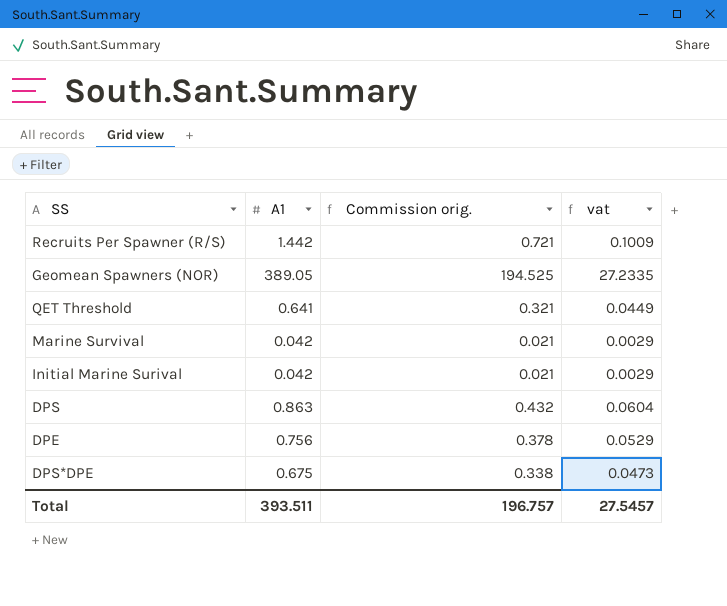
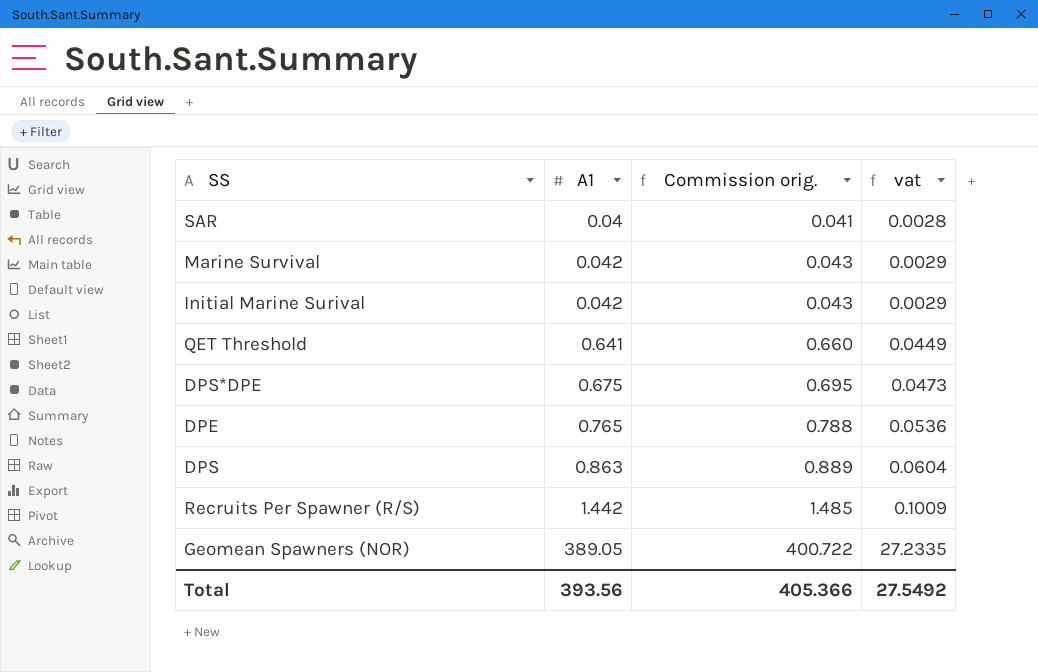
row order: none -> A1 ascending
column Commission orig. | formula: [A1] * 0.5 -> [A1] * 1.03
row SAR: none -> 0.04 | 0.041 | 0.0028
DPE | A1: 0.756 -> 0.765
DPE | vat: 0.0529 -> 0.0536
Total | A1: 393.511 -> 393.56
Total | Commission orig.: 196.757 -> 405.366
Total | vat: 27.5457 -> 27.5492

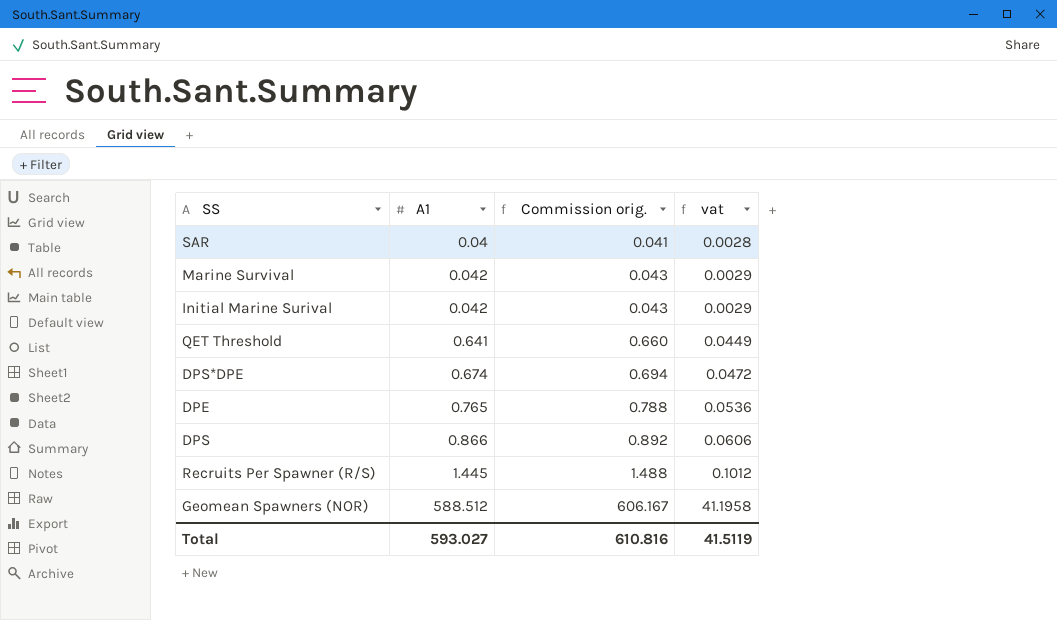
DPS*DPE | A1: 0.675 -> 0.674
DPS*DPE | Commission orig.: 0.695 -> 0.694
DPS*DPE | vat: 0.0473 -> 0.0472
DPS | A1: 0.863 -> 0.866
DPS | Commission orig.: 0.889 -> 0.892
DPS | vat: 0.0604 -> 0.0606
Recruits Per Spawner (R/S) | A1: 1.442 -> 1.445
Recruits Per Spawner (R/S) | Commission orig.: 1.485 -> 1.488
Recruits Per Spawner (R/S) | vat: 0.1009 -> 0.1012
Geomean Spawners (NOR) | A1: 389.05 -> 588.512
Geomean Spawners (NOR) | Commission orig.: 400.722 -> 606.167
Geomean Spawners (NOR) | vat: 27.2335 -> 41.1958
Total | A1: 393.56 -> 593.027
Total | Commission orig.: 405.366 -> 610.816
Total | vat: 27.5492 -> 41.5119

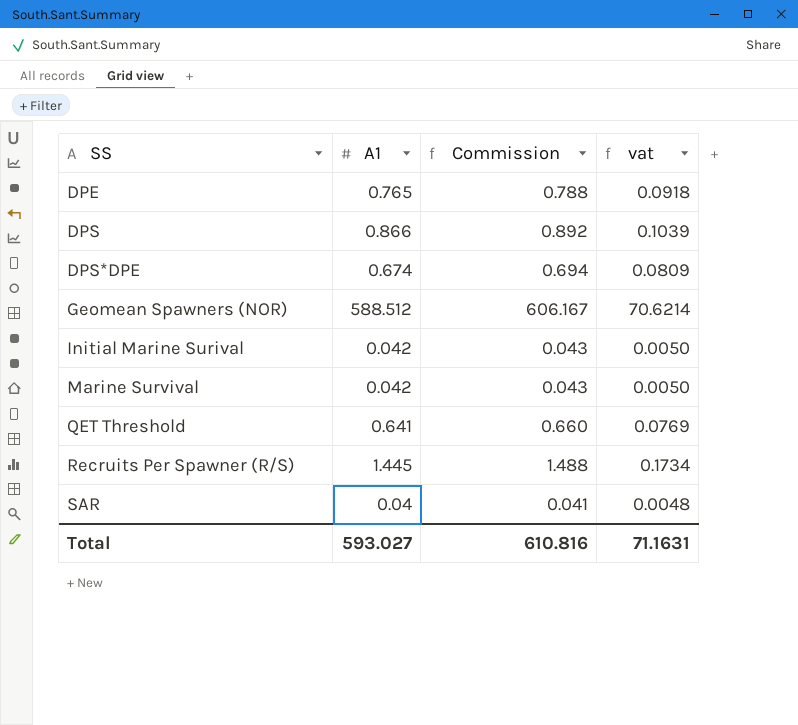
row order: A1 ascending -> SS ascending
column name: Commission orig. -> Commission
column vat | formula: [A1] * 0.07 -> [A1] * 0.12
Total | vat: 41.5119 -> 71.1631

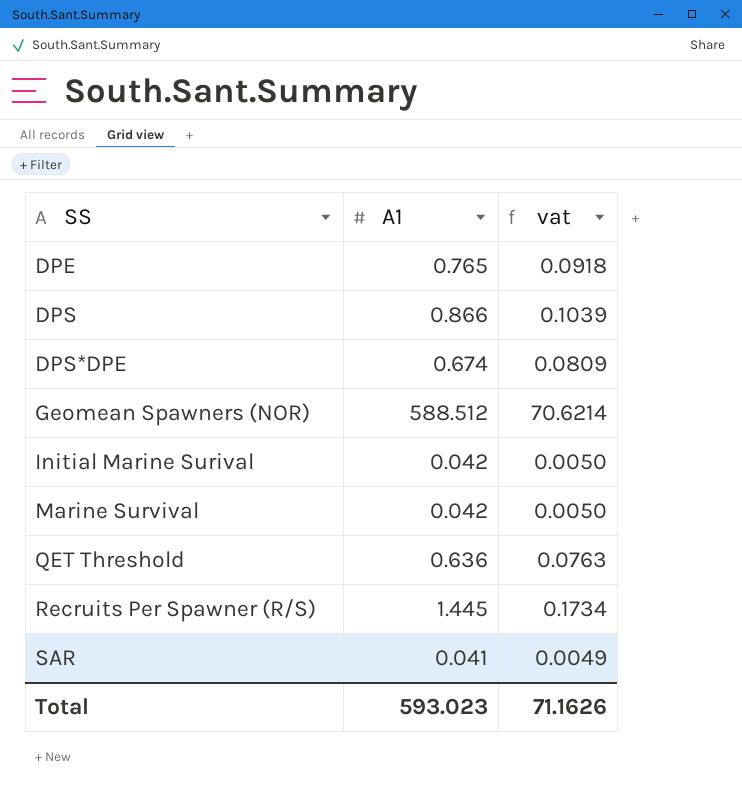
column Commission | formula: [A1] * 1.03 -> none
QET Threshold | A1: 0.641 -> 0.636
QET Threshold | vat: 0.0769 -> 0.0763
SAR | A1: 0.04 -> 0.041
SAR | vat: 0.0048 -> 0.0049
Total | A1: 593.027 -> 593.023
Total | vat: 71.1631 -> 71.1626

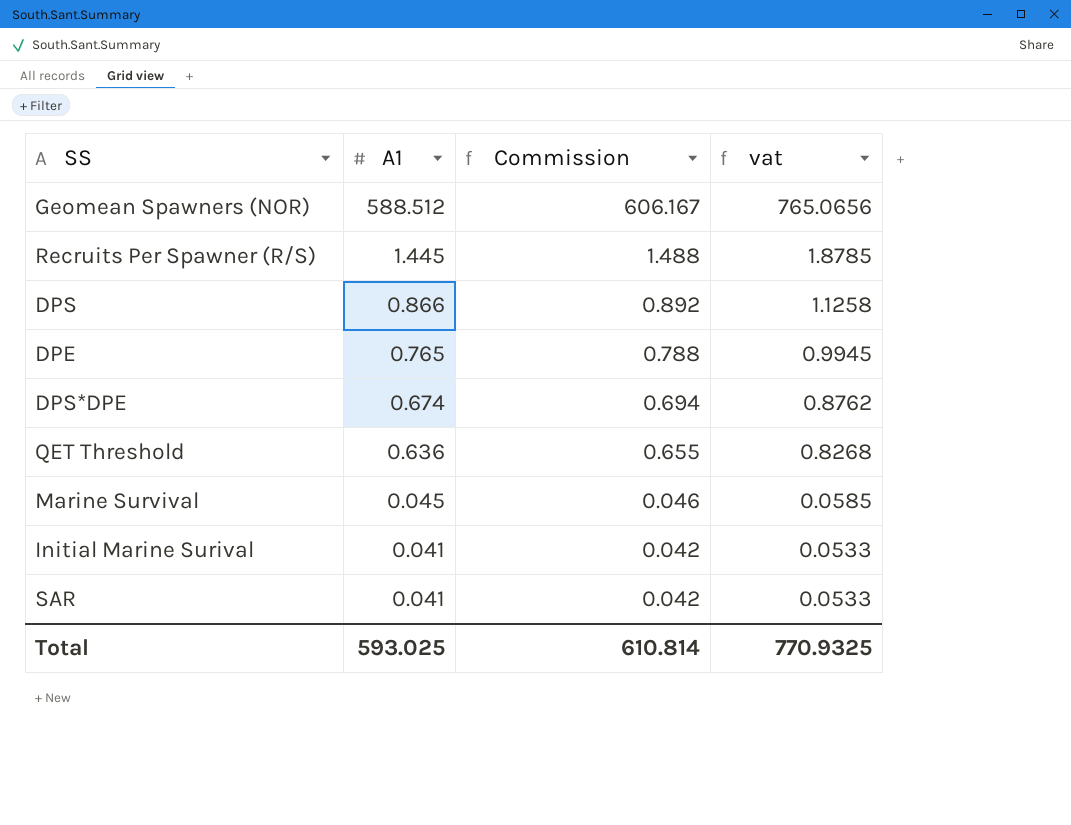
row order: SS ascending -> A1 descending
column Commission | formula: none -> [A1] * 1.03
column vat | formula: [A1] * 0.12 -> [A1] * 1.3
Marine Survival | A1: 0.042 -> 0.045
Initial Marine Surival | A1: 0.042 -> 0.041
Total | A1: 593.023 -> 593.025
Total | vat: 71.1626 -> 770.9325

